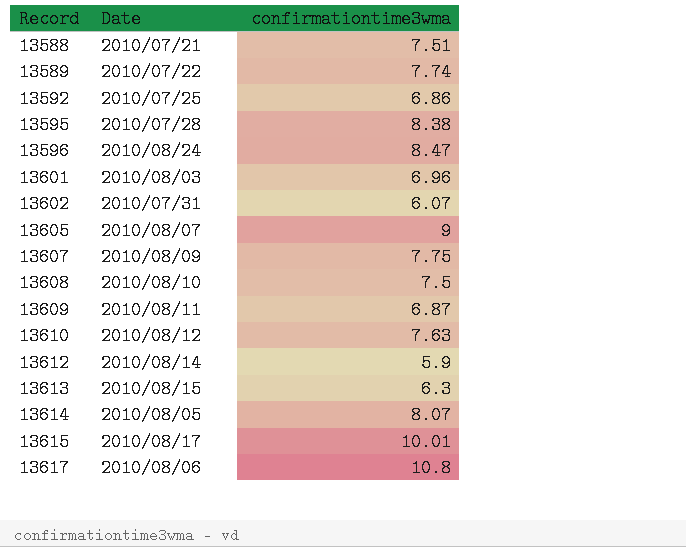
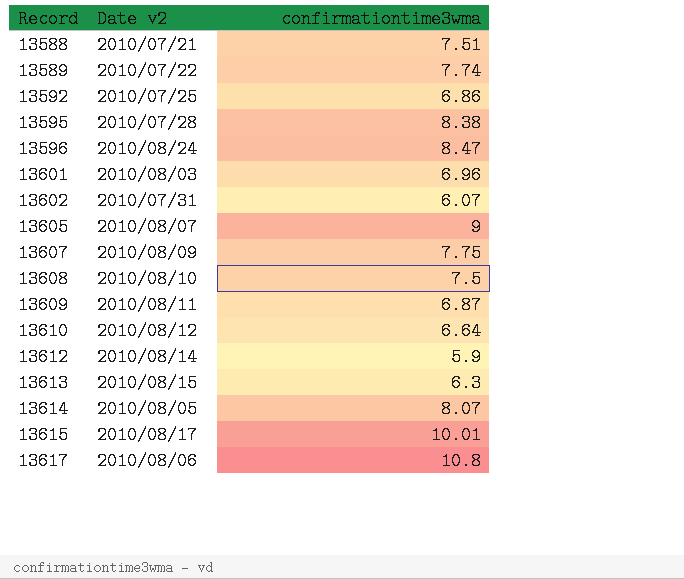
column name: Date -> Date v2
13610 | confirmationtime3wma: 7.63 -> 6.64

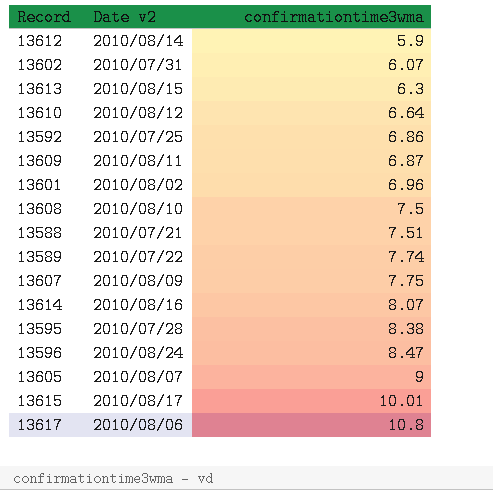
row order: Record ascending -> confirmationtime3wma ascending
13601 | Date v2: 2010/08/03 -> 2010/08/02
13614 | Date v2: 2010/08/05 -> 2010/08/16

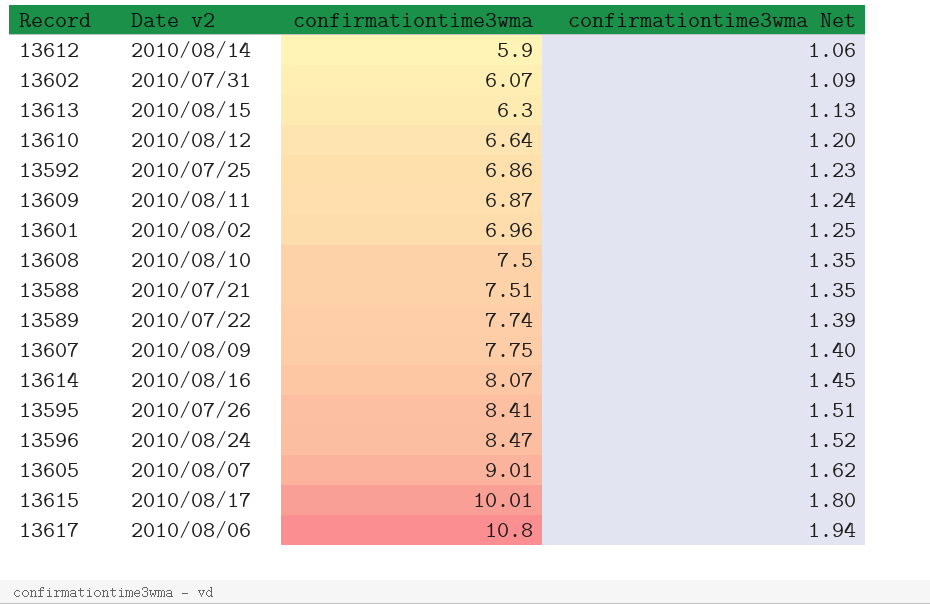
column confirmationtime3wma Net | formula: none -> [confirmationtime3wma] * 0.18
13595 | Date v2: 2010/07/28 -> 2010/07/26
13595 | confirmationtime3wma: 8.38 -> 8.41
13605 | confirmationtime3wma: 9 -> 9.01

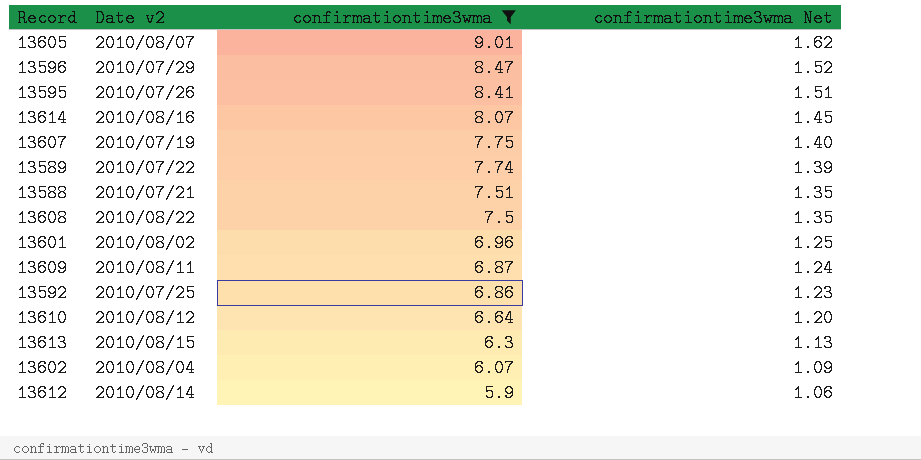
filter: none -> confirmationtime3wma <= 9.01
row order: confirmationtime3wma ascending -> confirmationtime3wma descending
13596 | Date v2: 2010/08/24 -> 2010/07/29
13607 | Date v2: 2010/08/09 -> 2010/07/19
13608 | Date v2: 2010/08/10 -> 2010/08/22
13602 | Date v2: 2010/07/31 -> 2010/08/04

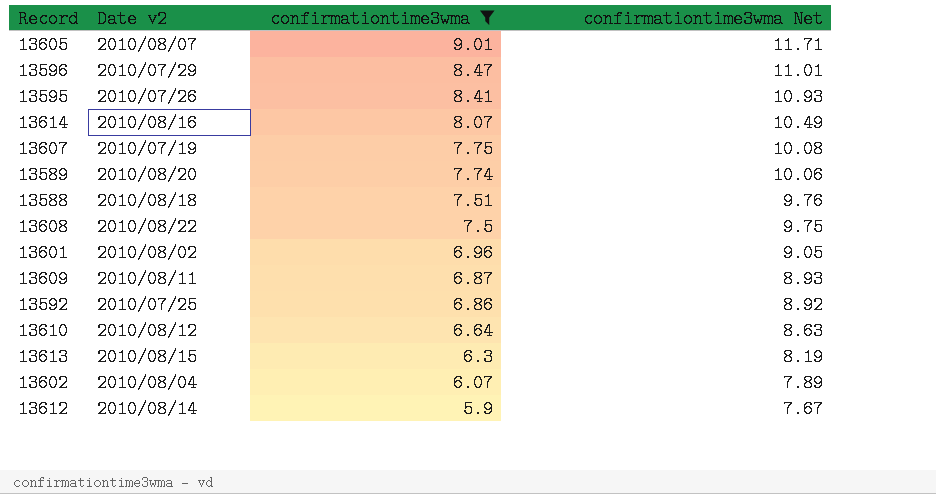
column confirmationtime3wma Net | formula: [confirmationtime3wma] * 0.18 -> [confirmationtime3wma] * 1.3
13589 | Date v2: 2010/07/22 -> 2010/08/20
13588 | Date v2: 2010/07/21 -> 2010/08/18

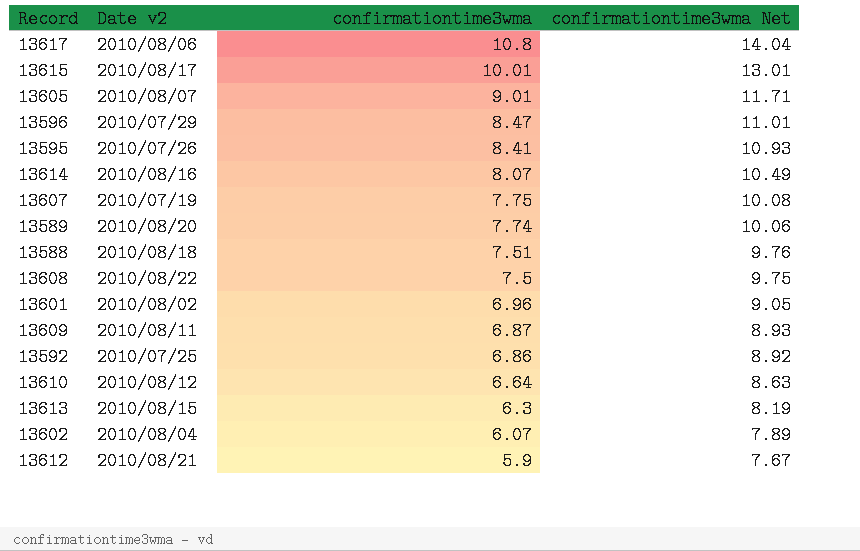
filter: confirmationtime3wma <= 9.01 -> none
13612 | Date v2: 2010/08/14 -> 2010/08/21

